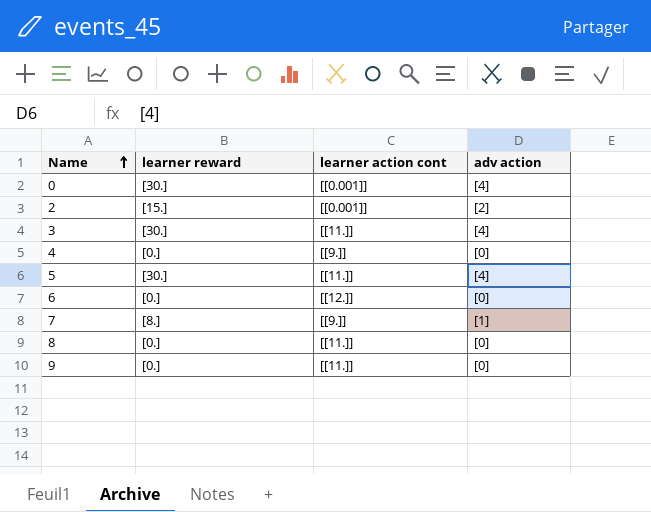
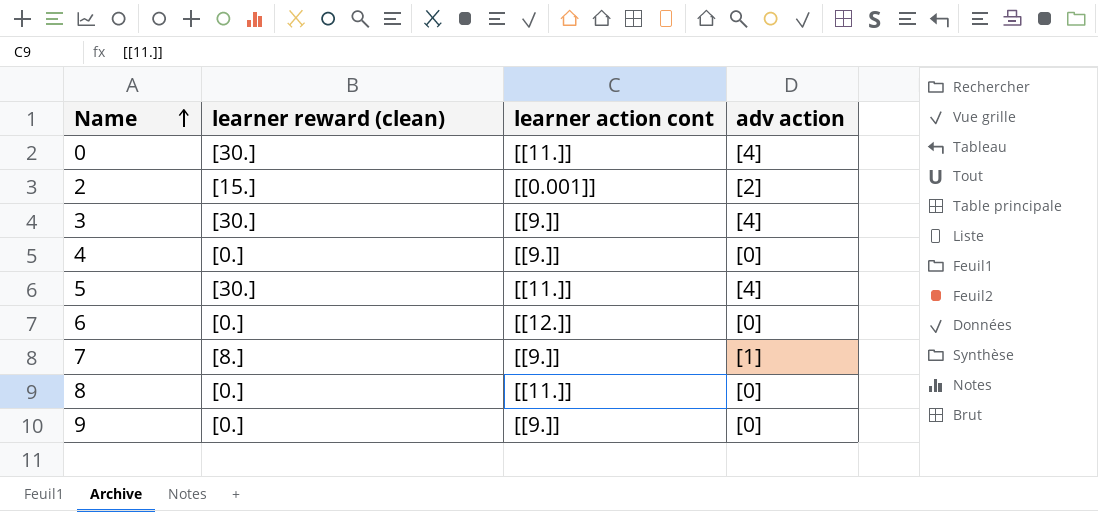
column name: learner reward -> learner reward (clean)
0 | learner action cont: [[0.001]] -> [[11.]]
3 | learner action cont: [[11.]] -> [[9.]]
9 | learner action cont: [[11.]] -> [[9.]]

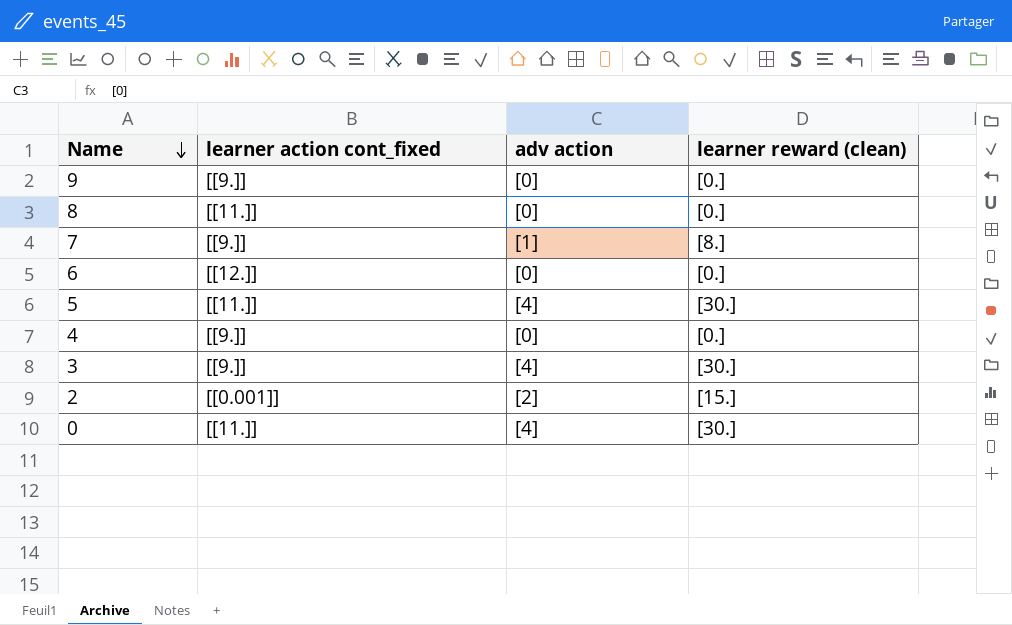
row order: Name ascending -> Name descending
column name: learner action cont -> learner action cont_fixed
column learner reward (clean) | position: 2 -> 4

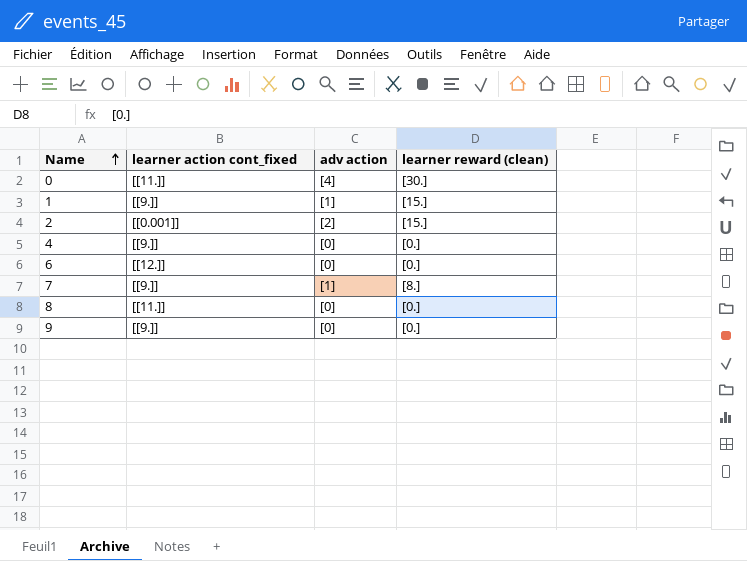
row order: Name descending -> Name ascending
row 5: [[11.]] | [4] | [30.] -> none
row 3: [[9.]] | [4] | [30.] -> none
row 1: none -> [[9.]] | [1] | [15.]

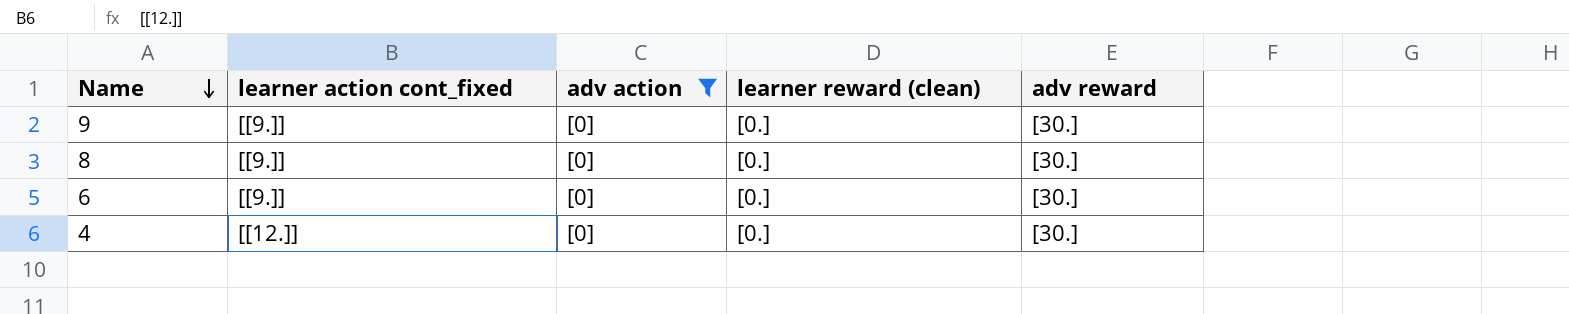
filter: none -> adv action = [0]
row order: Name ascending -> Name descending
column adv reward | position: none -> 5
8 | learner action cont_fixed: [[11.]] -> [[9.]]
6 | learner action cont_fixed: [[12.]] -> [[9.]]
4 | learner action cont_fixed: [[9.]] -> [[12.]]

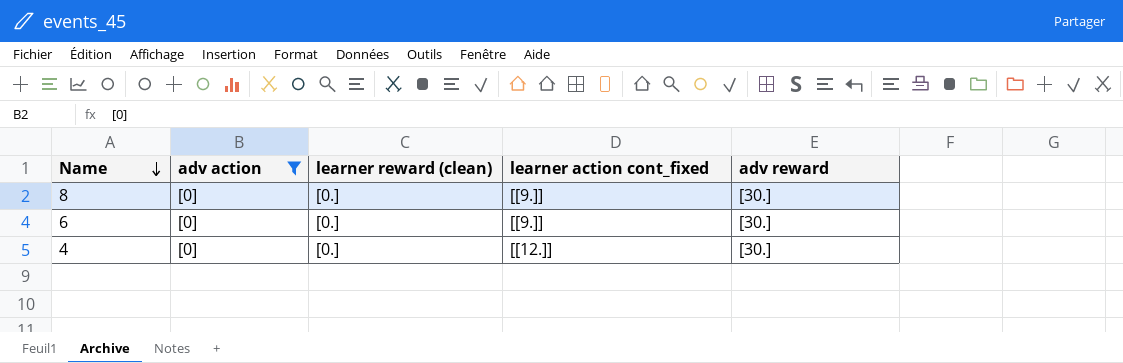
column learner action cont_fixed | position: 2 -> 4
row 9: [[9.]] | [0] | [0.] | [30.] -> none

